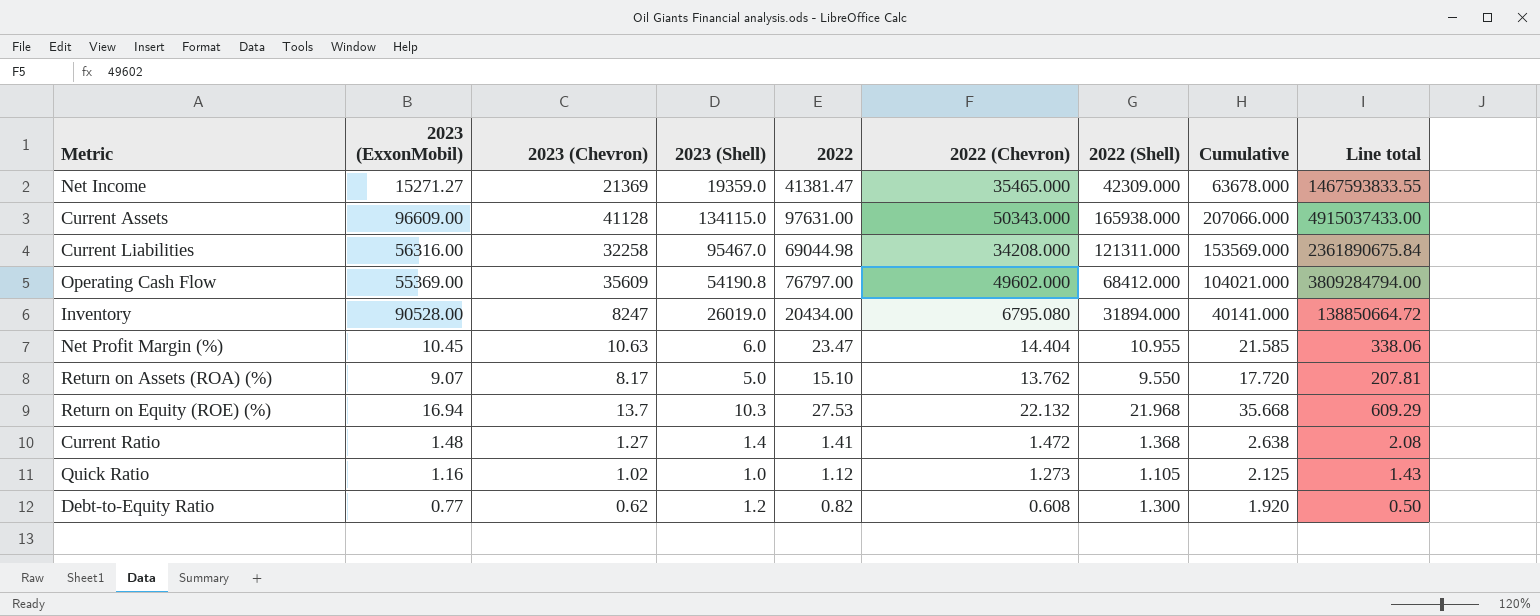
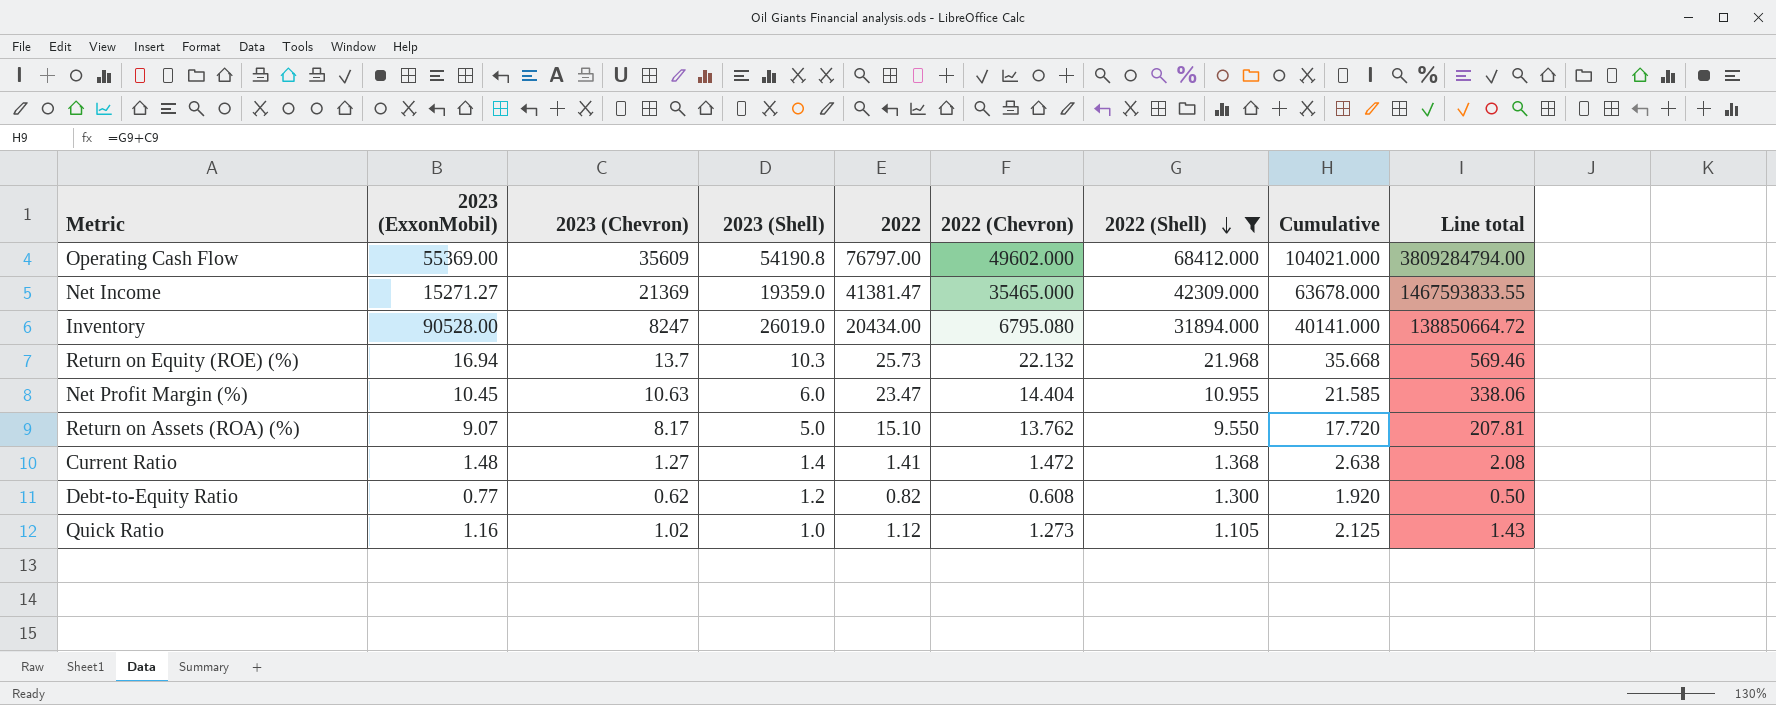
filter: none -> 2022 (Shell) <= 68412.000
row order: none -> 2022 (Shell) descending
Return on Equity (ROE) (%) | 2022: 27.53 -> 25.73
Return on Equity (ROE) (%) | Line total: 609.29 -> 569.46

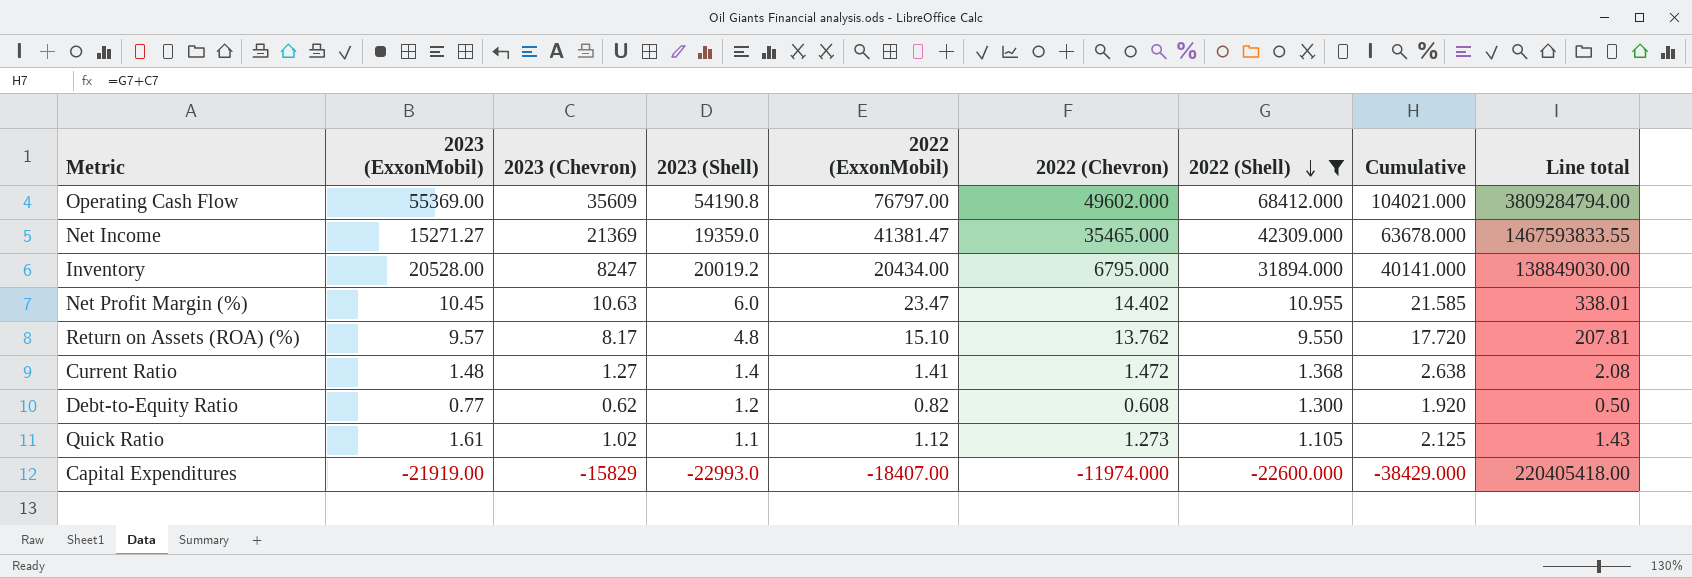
column name: 2022 -> 2022 (ExxonMobil)
row Return on Equity (ROE) (%): 16.94 | 13.7 | 10.3 | 25.73 | 22.132 | 21.968 | 35.668 | 569.46 -> none
Inventory | 2023 (ExxonMobil): 90528.00 -> 20528.00
Inventory | 2023 (Shell): 26019.0 -> 20019.2
Inventory | 2022 (Chevron): 6795.080 -> 6795.000
Inventory | Line total: 138850664.72 -> 138849030.00
Net Profit Margin (%) | 2022 (Chevron): 14.404 -> 14.402
Net Profit Margin (%) | Line total: 338.06 -> 338.01
Return on Assets (ROA) (%) | 2023 (ExxonMobil): 9.07 -> 9.57
Return on Assets (ROA) (%) | 2023 (Shell): 5.0 -> 4.8
Quick Ratio | 2023 (ExxonMobil): 1.16 -> 1.61
Quick Ratio | 2023 (Shell): 1.0 -> 1.1
row Capital Expenditures: none -> -21919.00 | -15829 | -22993.0 | -18407.00 | -11974.000 | -22600.000 | -38429.000 | 220405418.00

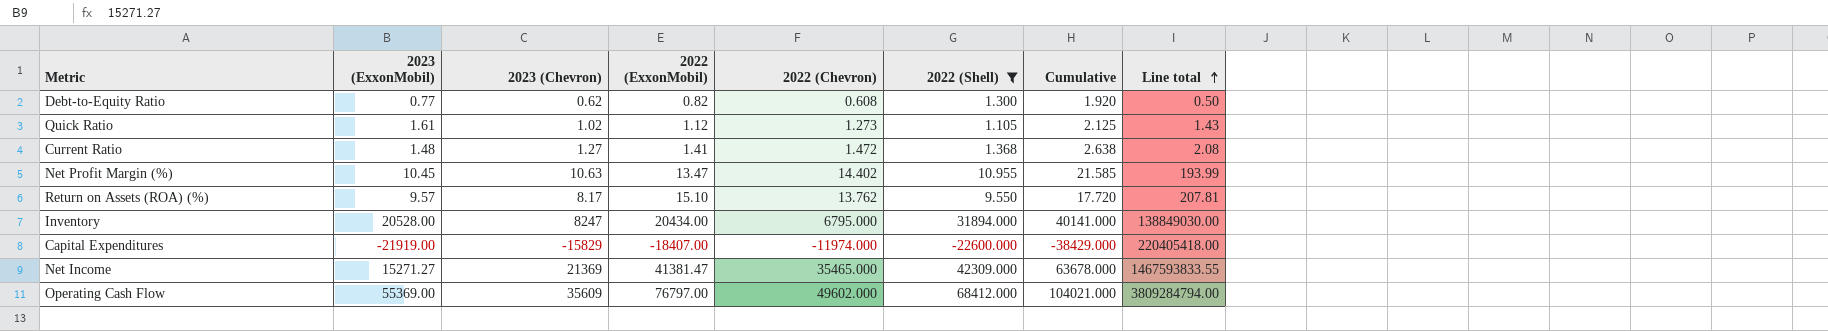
row order: 2022 (Shell) descending -> Line total ascending
column 2023 (Shell) | position: 4 -> none
Net Profit Margin (%) | 2022 (ExxonMobil): 23.47 -> 13.47
Net Profit Margin (%) | Line total: 338.01 -> 193.99

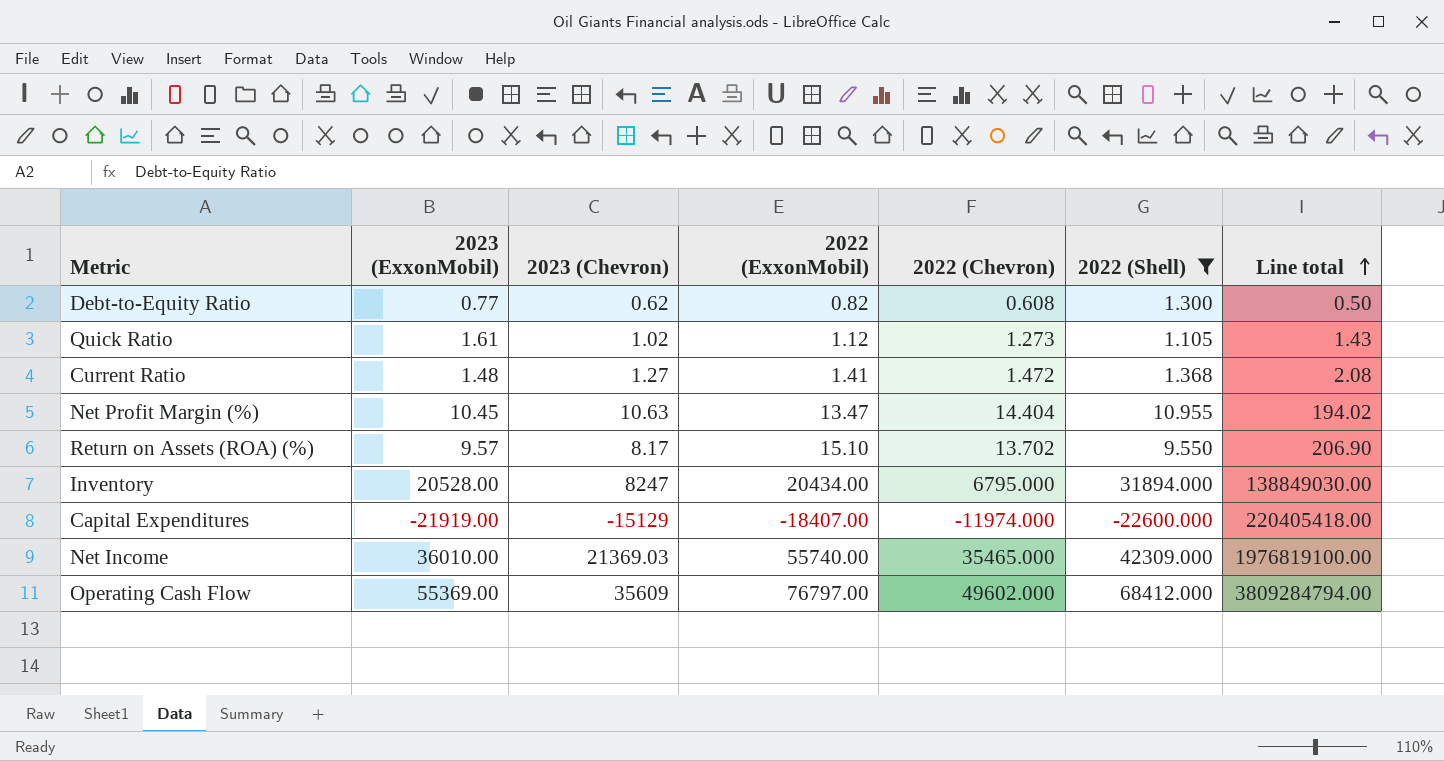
column Cumulative | formula: [2023 (Chevron)] + [2022 (Shell)] -> none
Net Profit Margin (%) | 2022 (Chevron): 14.402 -> 14.404
Net Profit Margin (%) | Line total: 193.99 -> 194.02
Return on Assets (ROA) (%) | 2022 (Chevron): 13.762 -> 13.702
Return on Assets (ROA) (%) | Line total: 207.81 -> 206.90
Capital Expenditures | 2023 (Chevron): -15829 -> -15129
Net Income | 2023 (ExxonMobil): 15271.27 -> 36010.00
Net Income | 2023 (Chevron): 21369 -> 21369.03
Net Income | 2022 (ExxonMobil): 41381.47 -> 55740.00
Net Income | Line total: 1467593833.55 -> 1976819100.00

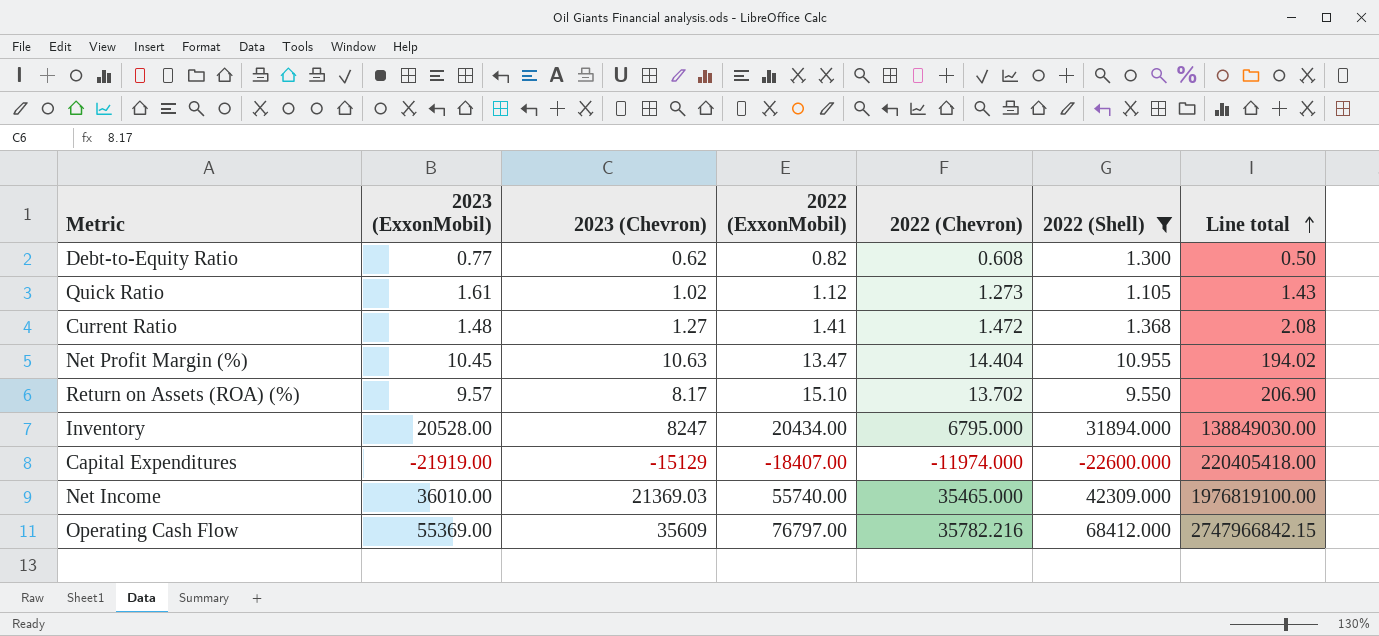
Operating Cash Flow | 2022 (Chevron): 49602.000 -> 35782.216
Operating Cash Flow | Line total: 3809284794.00 -> 2747966842.15

